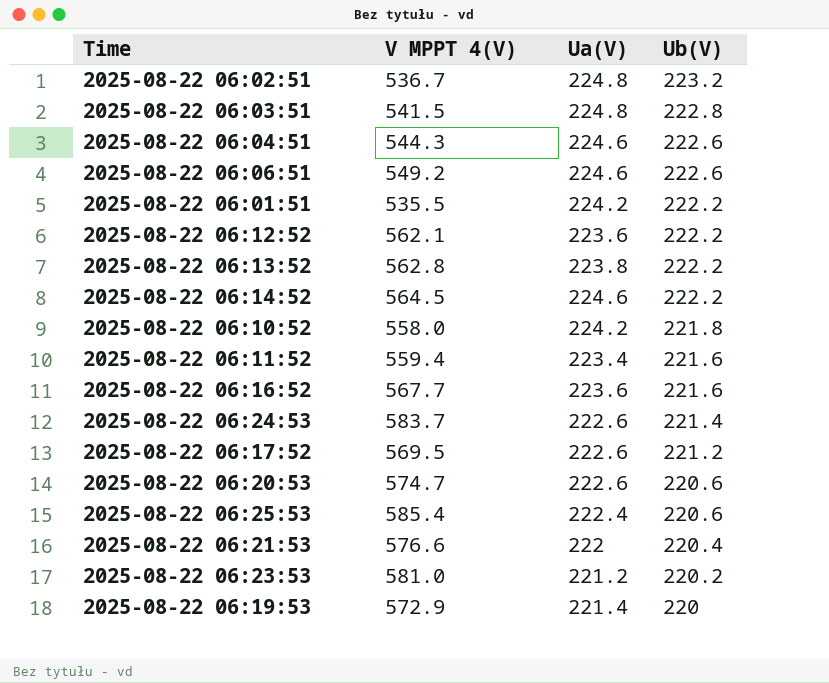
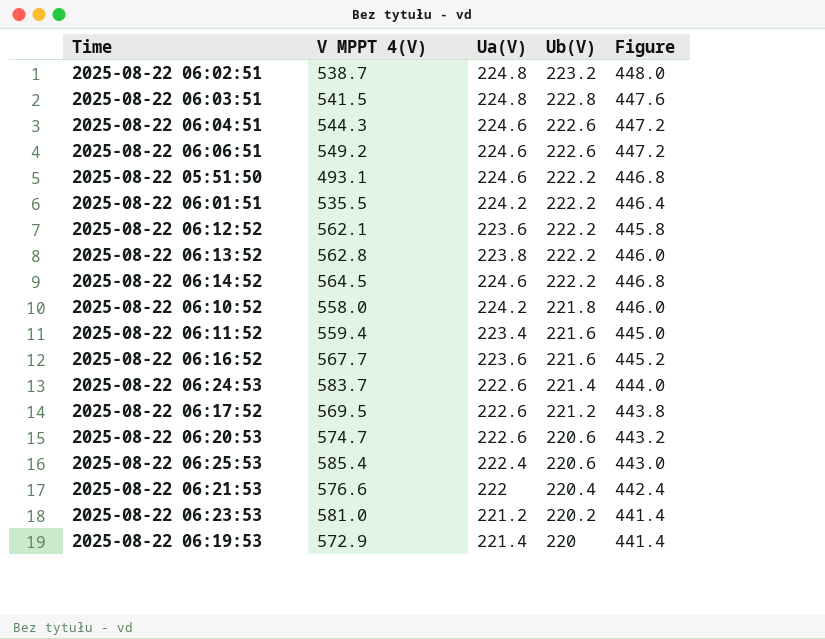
column Figure | formula: none -> [Ua(V)] + [Ub(V)]
2025-08-22 06:02:51 | V MPPT 4(V): 536.7 -> 538.7
row 2025-08-22 05:51:50: none -> 493.1 | 224.6 | 222.2 | 446.8

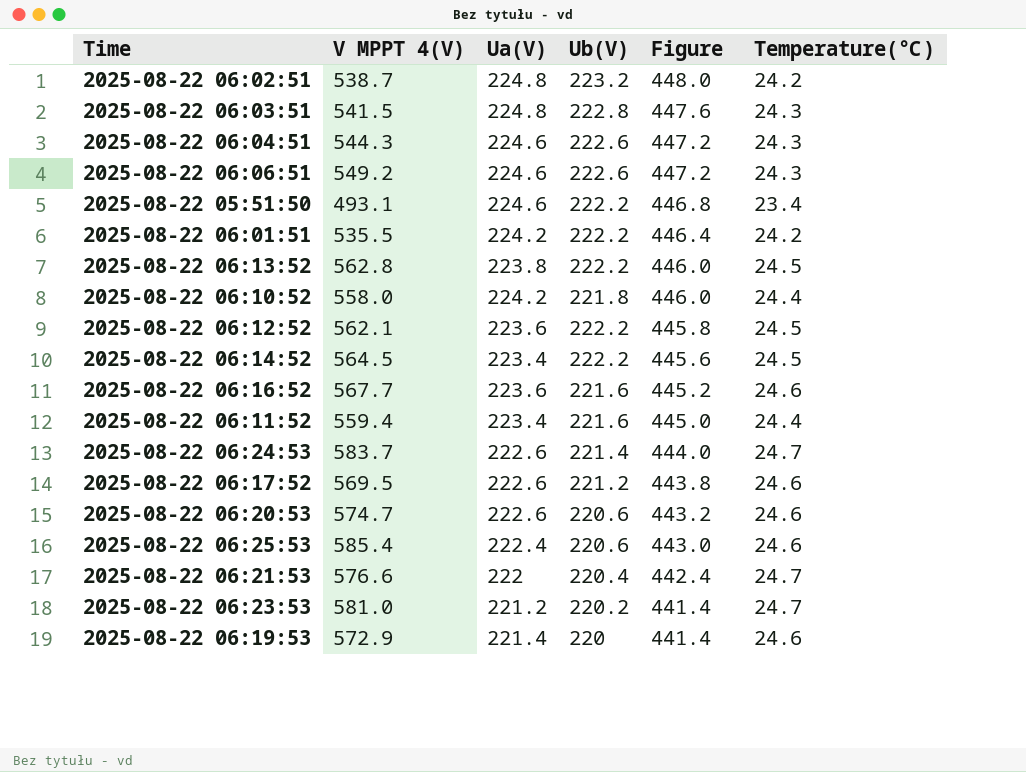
row order: Ub(V) descending -> Figure descending
column Temperature(℃) | position: none -> 6
2025-08-22 06:14:52 | Ua(V): 224.6 -> 223.4
2025-08-22 06:14:52 | Figure: 446.8 -> 445.6

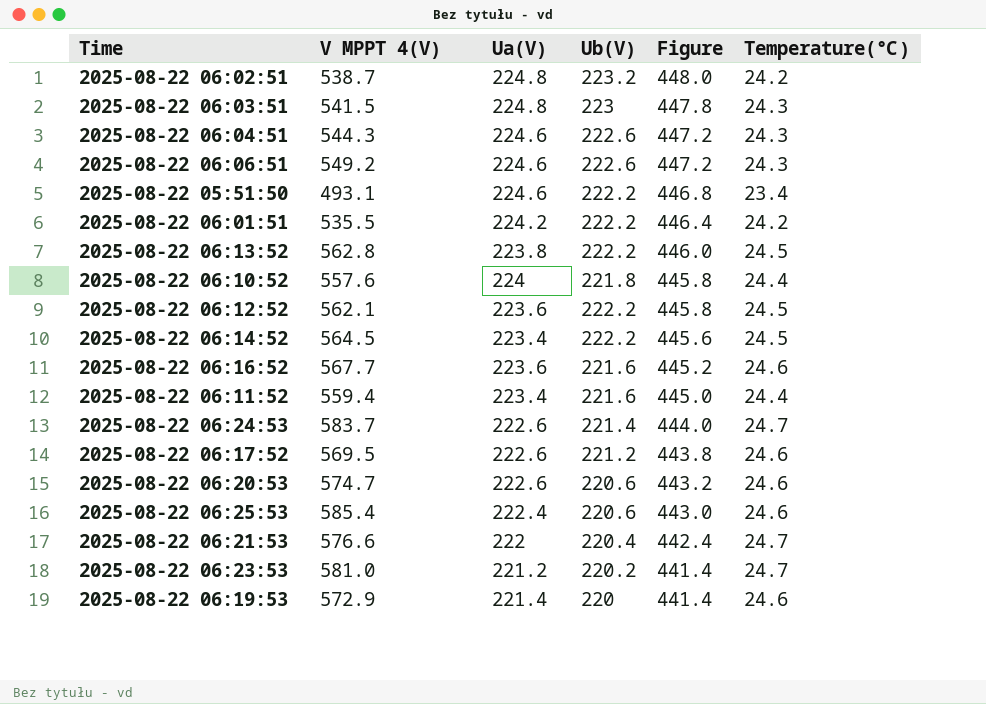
2025-08-22 06:03:51 | Ub(V): 222.8 -> 223
2025-08-22 06:03:51 | Figure: 447.6 -> 447.8
2025-08-22 06:10:52 | V MPPT 4(V): 558.0 -> 557.6
2025-08-22 06:10:52 | Ua(V): 224.2 -> 224
2025-08-22 06:10:52 | Figure: 446.0 -> 445.8

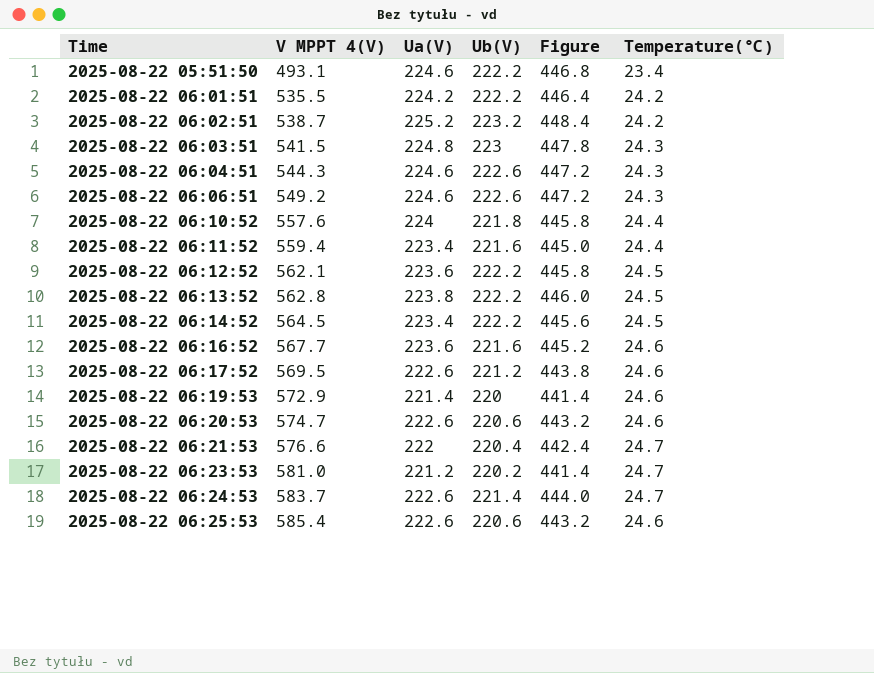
row order: Figure descending -> Time ascending
2025-08-22 06:02:51 | Ua(V): 224.8 -> 225.2
2025-08-22 06:02:51 | Figure: 448.0 -> 448.4
2025-08-22 06:25:53 | Ua(V): 222.4 -> 222.6
2025-08-22 06:25:53 | Figure: 443.0 -> 443.2

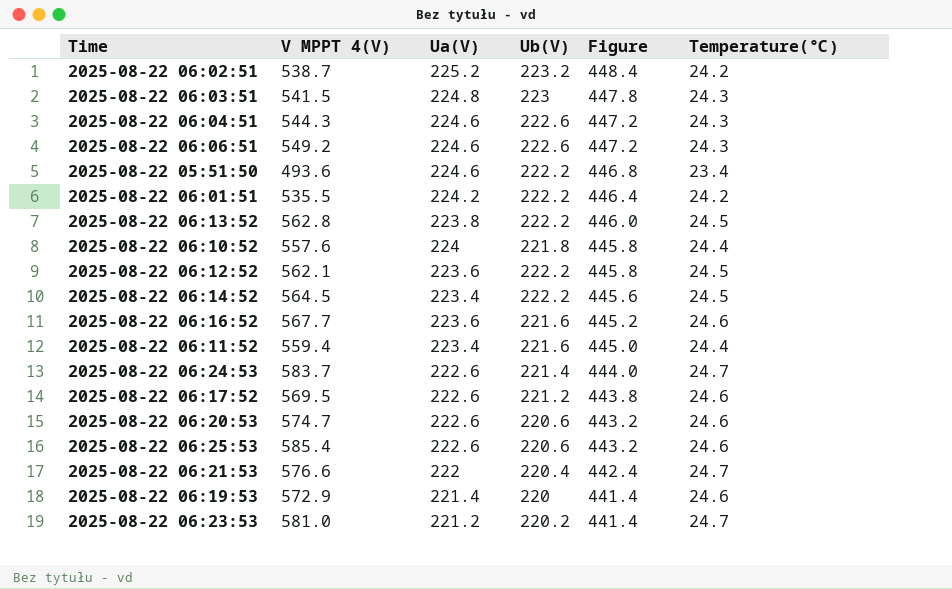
row order: Time ascending -> Figure descending
2025-08-22 05:51:50 | V MPPT 4(V): 493.1 -> 493.6

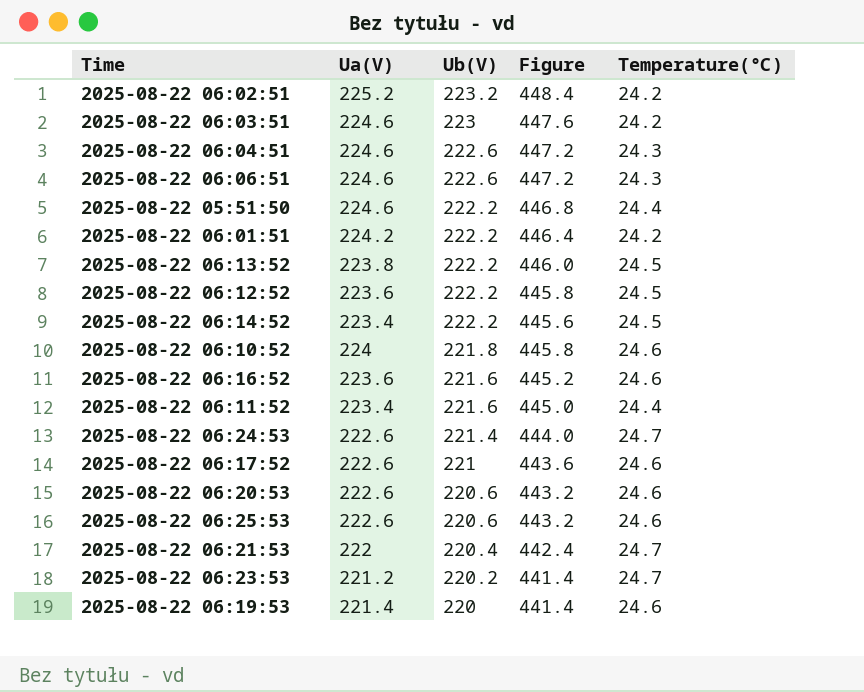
row order: Figure descending -> Ub(V) descending
column V MPPT 4(V) | position: 2 -> none
2025-08-22 06:03:51 | Ua(V): 224.8 -> 224.6
2025-08-22 06:03:51 | Figure: 447.8 -> 447.6
2025-08-22 06:03:51 | Temperature(℃): 24.3 -> 24.2
2025-08-22 05:51:50 | Temperature(℃): 23.4 -> 24.4
2025-08-22 06:10:52 | Temperature(℃): 24.4 -> 24.6
2025-08-22 06:17:52 | Ub(V): 221.2 -> 221
2025-08-22 06:17:52 | Figure: 443.8 -> 443.6

